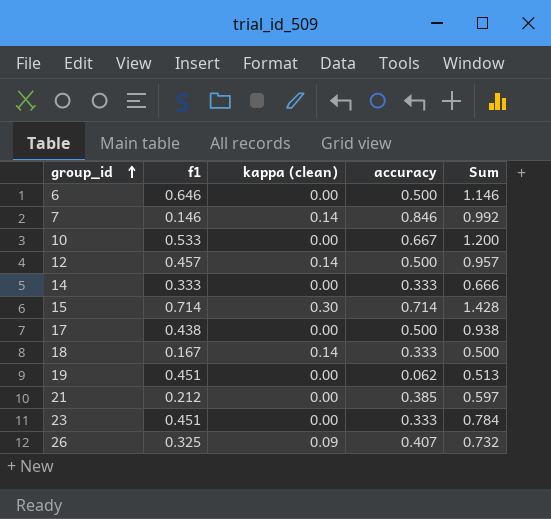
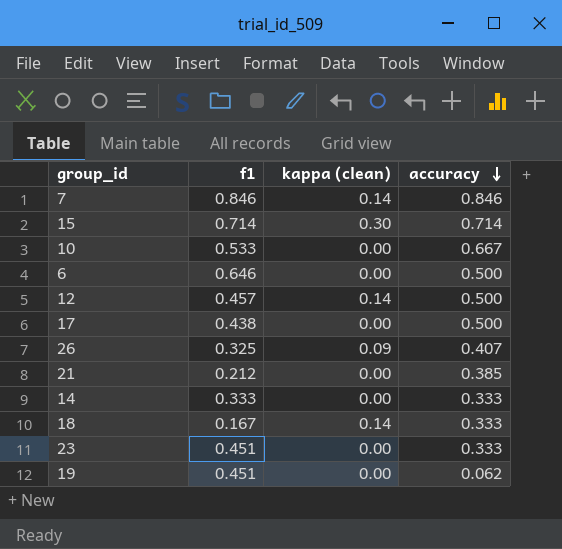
row order: group_id ascending -> accuracy descending
column Sum | formula: [f1] + [accuracy] -> none
7 | f1: 0.146 -> 0.846

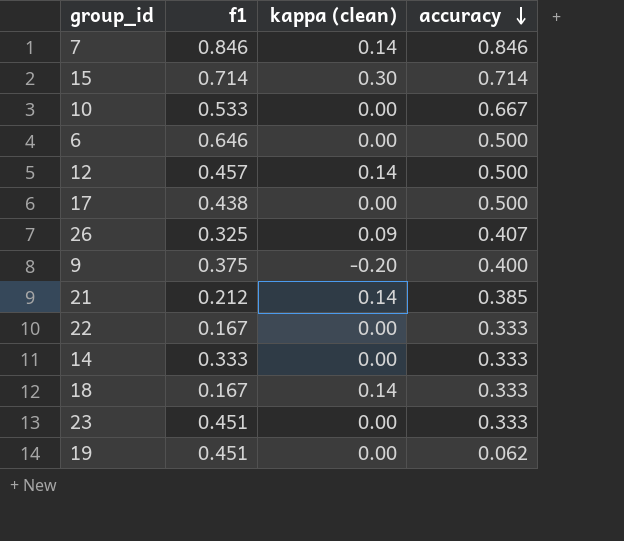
row 9: none -> 0.375 | -0.20 | 0.400
21 | kappa (clean): 0.00 -> 0.14
row 22: none -> 0.167 | 0.00 | 0.333

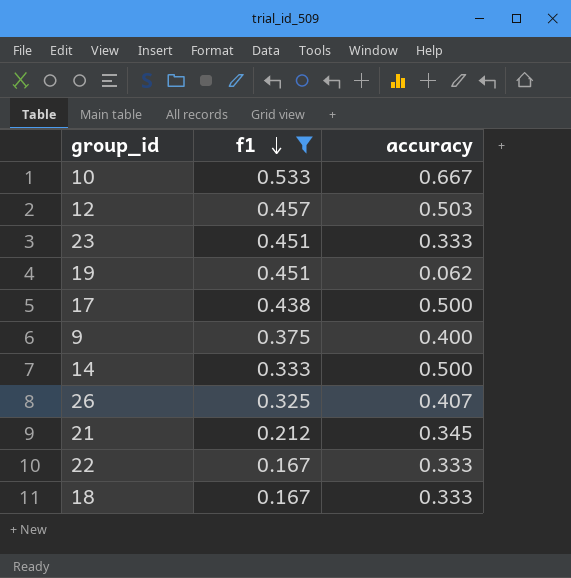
filter: none -> f1 <= 0.533
row order: accuracy descending -> f1 descending
column kappa (clean) | position: 3 -> none
12 | accuracy: 0.500 -> 0.503
14 | accuracy: 0.333 -> 0.500
21 | accuracy: 0.385 -> 0.345

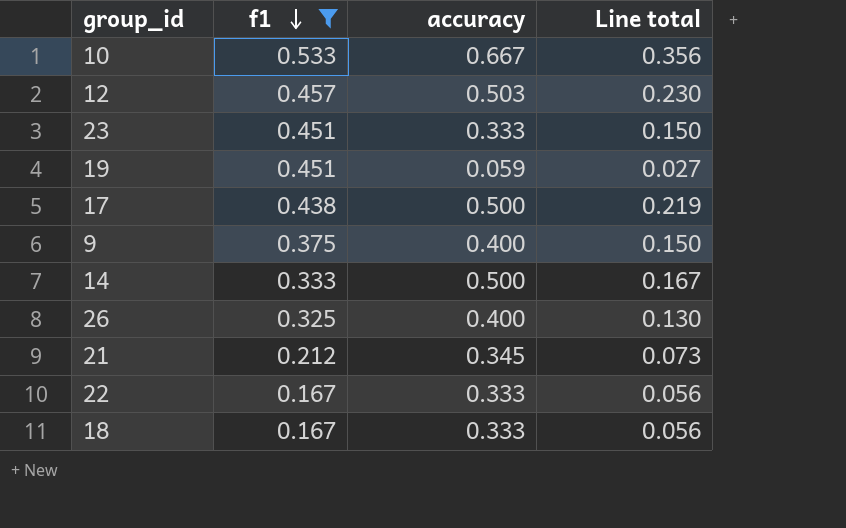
column Line total | formula: none -> [f1] * [accuracy]
19 | accuracy: 0.062 -> 0.059
26 | accuracy: 0.407 -> 0.400

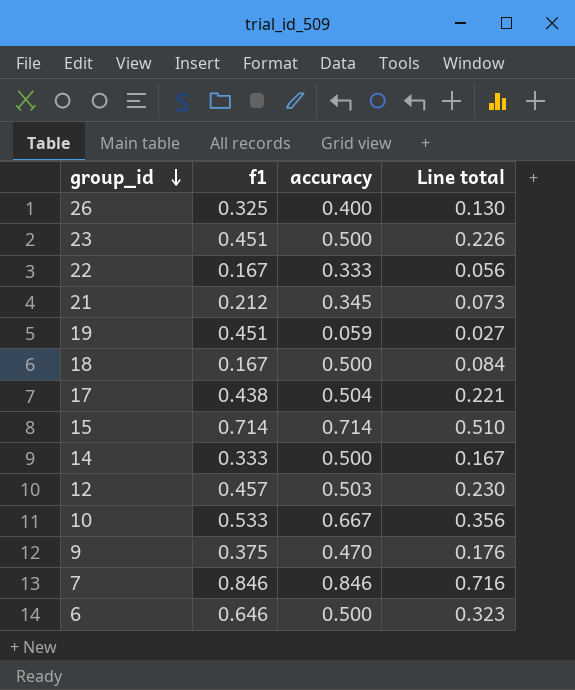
filter: f1 <= 0.533 -> none
row order: f1 descending -> group_id descending
23 | accuracy: 0.333 -> 0.500
23 | Line total: 0.150 -> 0.226
18 | accuracy: 0.333 -> 0.500
18 | Line total: 0.056 -> 0.084
17 | accuracy: 0.500 -> 0.504
17 | Line total: 0.219 -> 0.221
9 | accuracy: 0.400 -> 0.470
9 | Line total: 0.150 -> 0.176

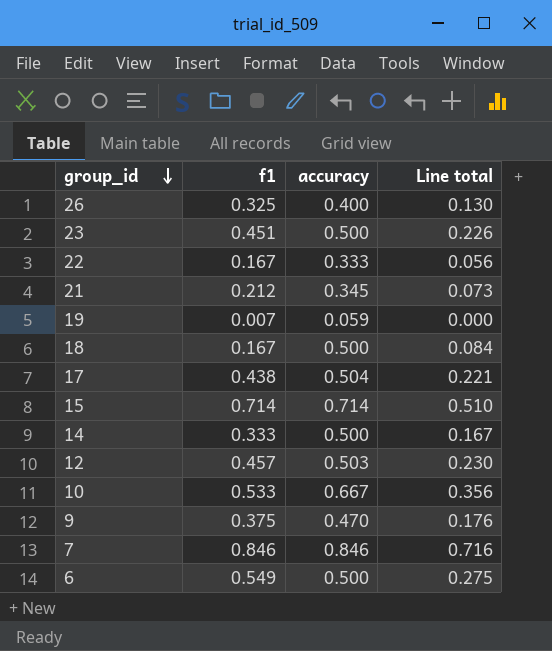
19 | f1: 0.451 -> 0.007
19 | Line total: 0.027 -> 0.000
6 | f1: 0.646 -> 0.549
6 | Line total: 0.323 -> 0.275

